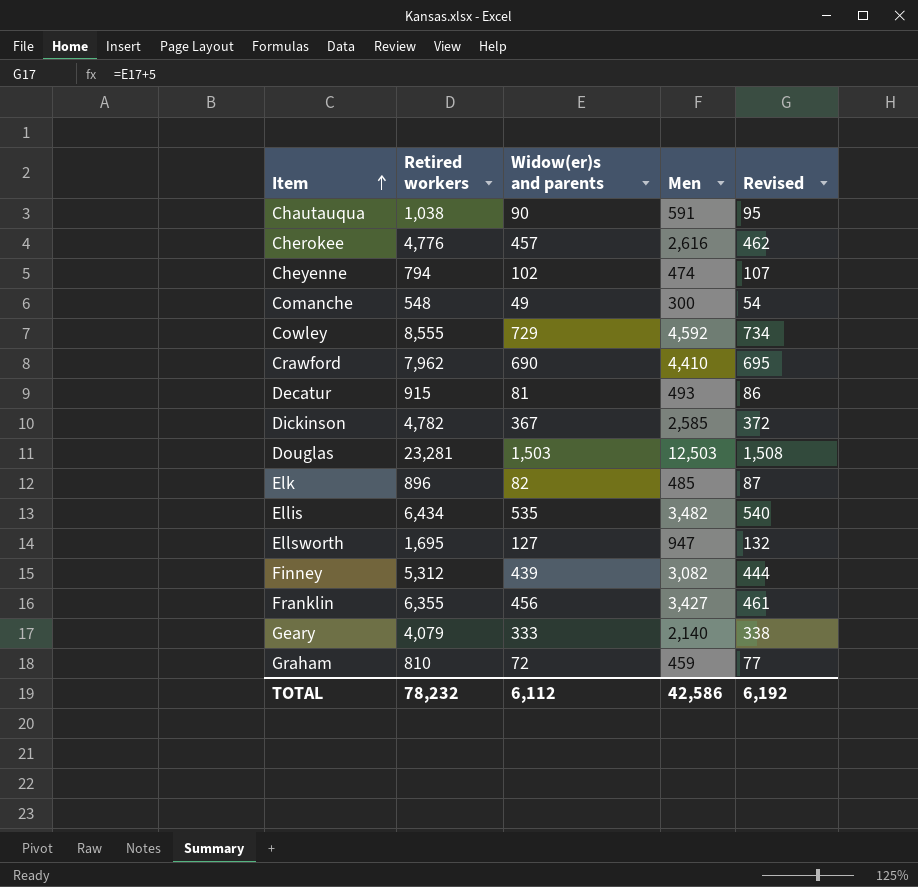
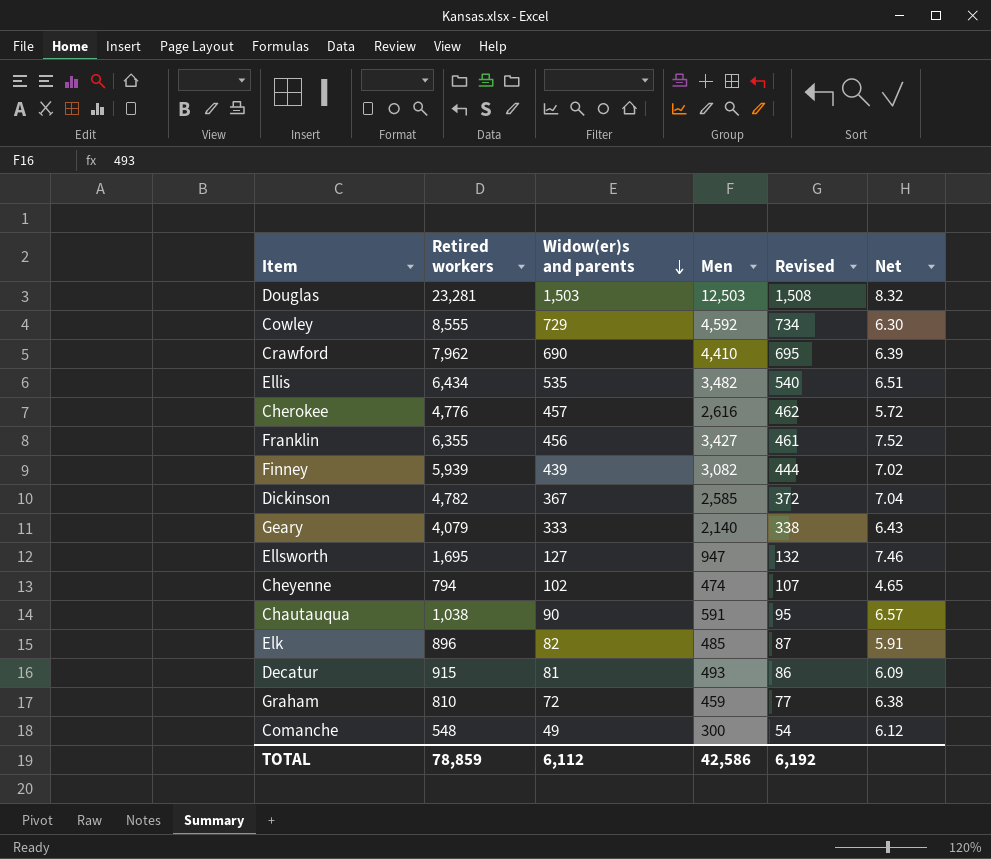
row order: Item ascending -> Widow(er)s and parents descending
column Net | formula: none -> [Men] / [Widow(er)s and parents]
Finney | Retired workers: 5,312 -> 5,939
TOTAL | Retired workers: 78,232 -> 78,859

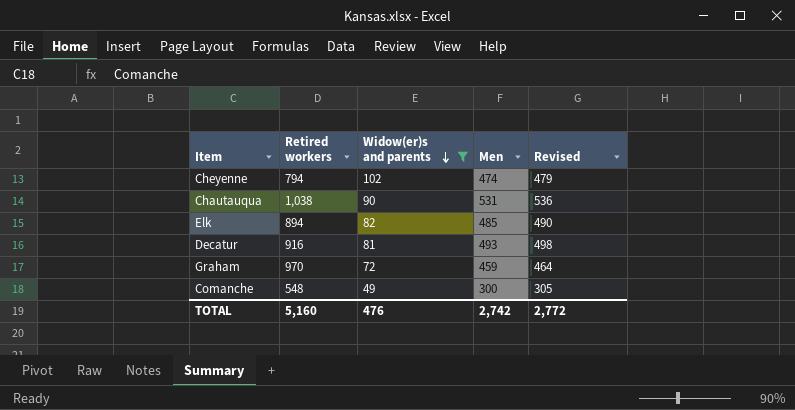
filter: none -> Widow(er)s and parents <= 102
column Net | formula: [Men] / [Widow(er)s and parents] -> none
column Revised | formula: [Widow(er)s and parents] + 5 -> [Men] + 5
Chautauqua | Men: 591 -> 531
Elk | Retired workers: 896 -> 894
Decatur | Retired workers: 915 -> 916
Graham | Retired workers: 810 -> 970
TOTAL | Retired workers: 78,859 -> 5,160
TOTAL | Widow(er)s and parents: 6,112 -> 476
TOTAL | Men: 42,586 -> 2,742
TOTAL | Revised: 6,192 -> 2,772

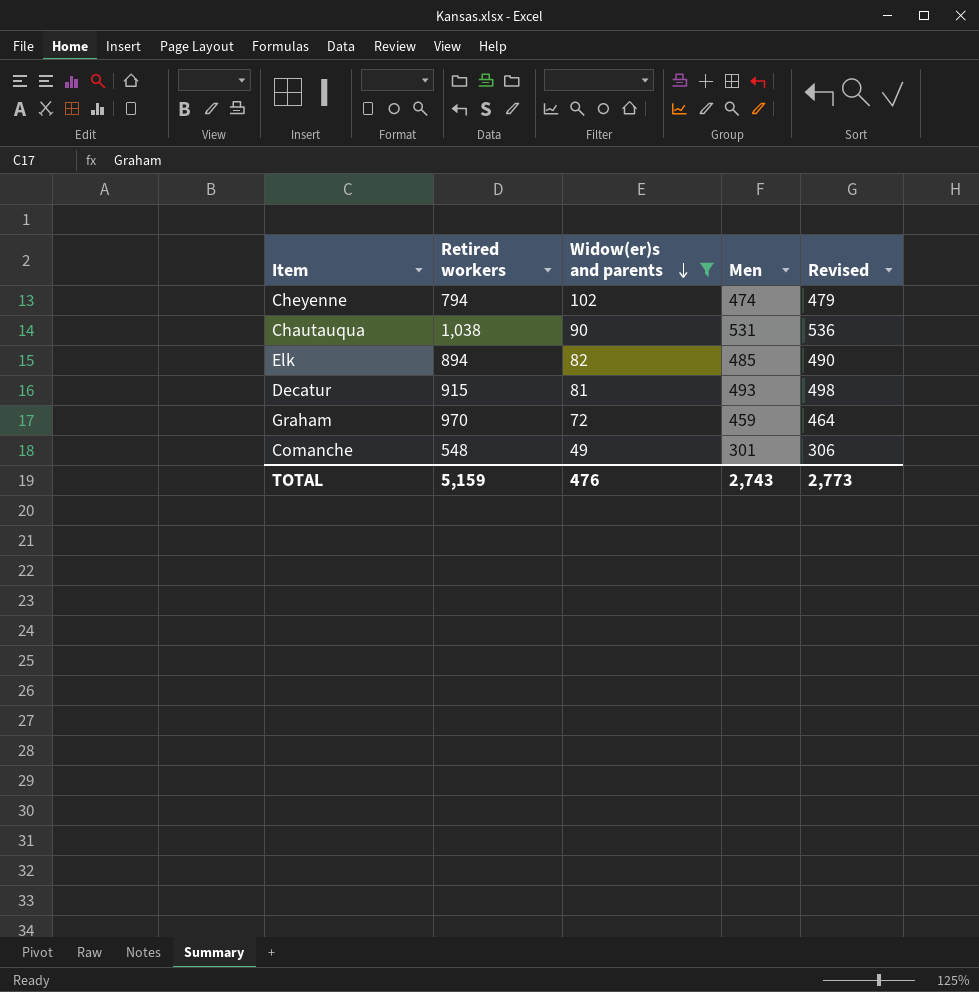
Decatur | Retired workers: 916 -> 915
Comanche | Men: 300 -> 301
Comanche | Revised: 305 -> 306
TOTAL | Retired workers: 5,160 -> 5,159
TOTAL | Men: 2,742 -> 2,743
TOTAL | Revised: 2,772 -> 2,773

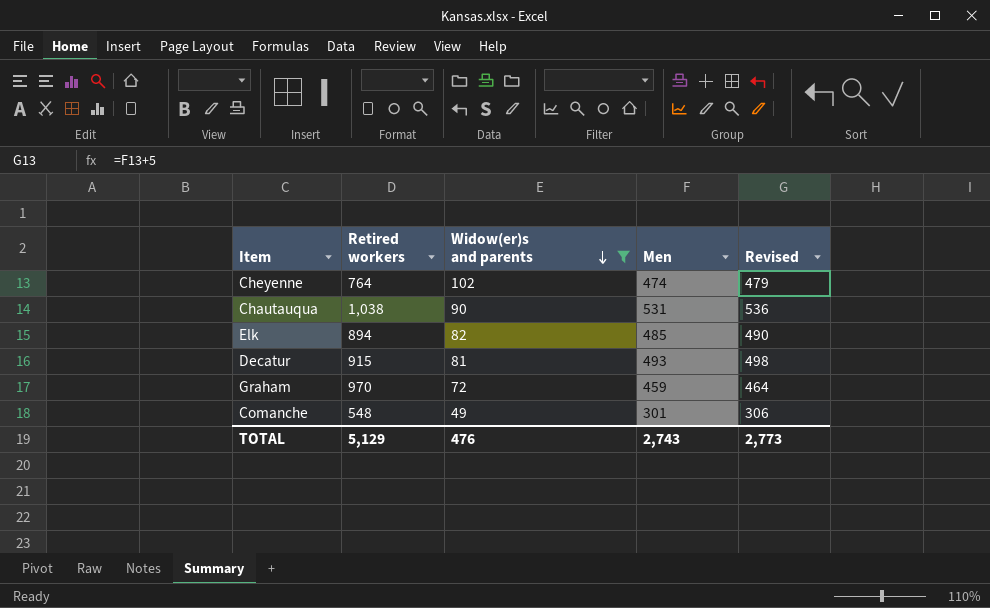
Cheyenne | Retired workers: 794 -> 764
TOTAL | Retired workers: 5,159 -> 5,129

